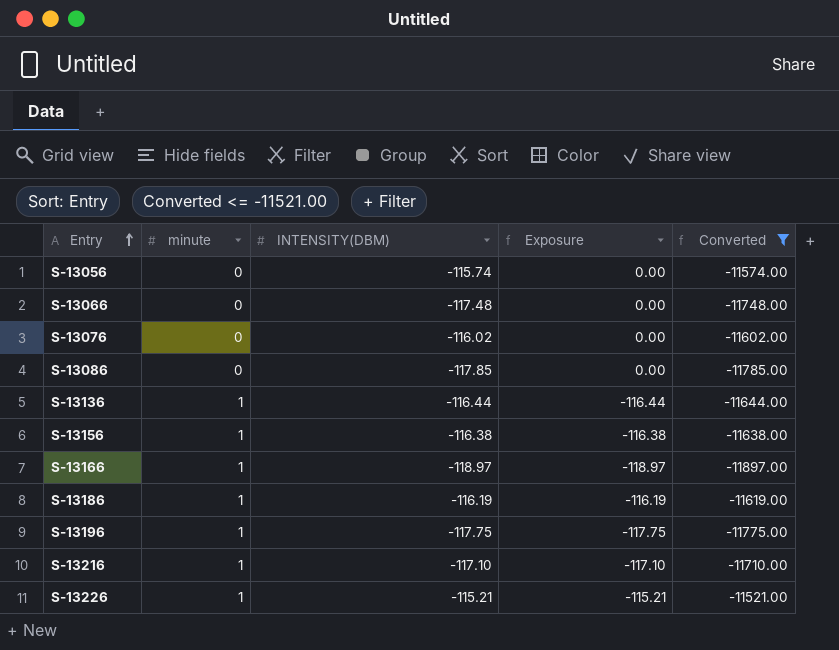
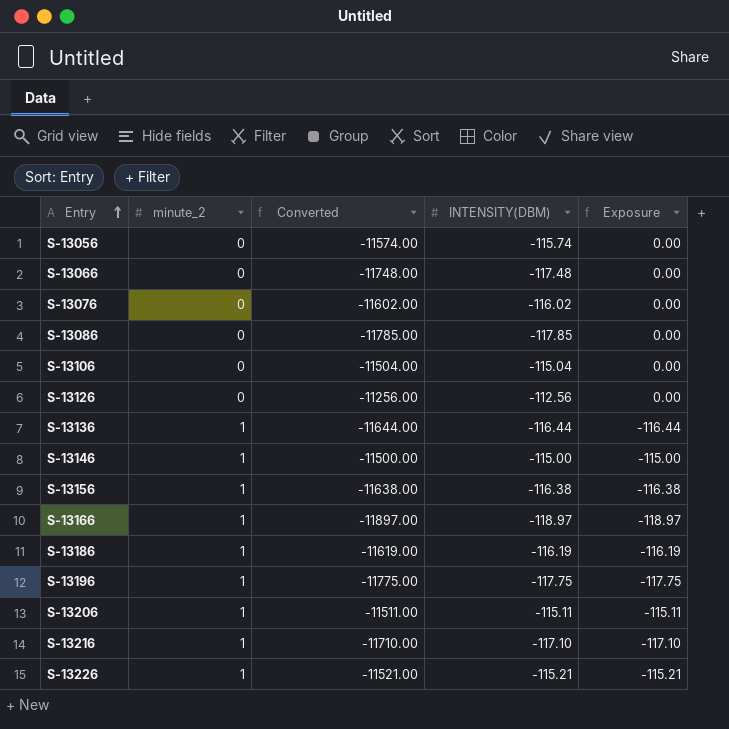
filter: Converted <= -11521.00 -> none
column name: minute -> minute_2
column Converted | position: 5 -> 3

